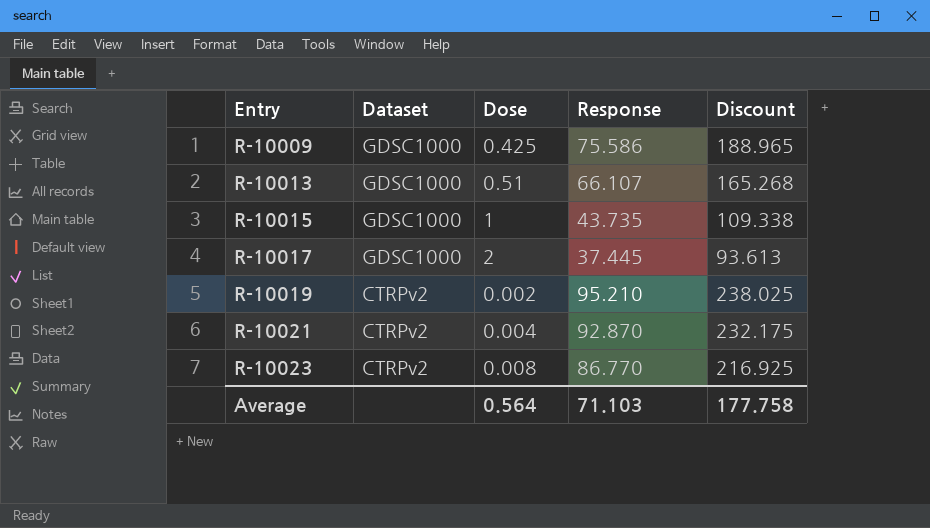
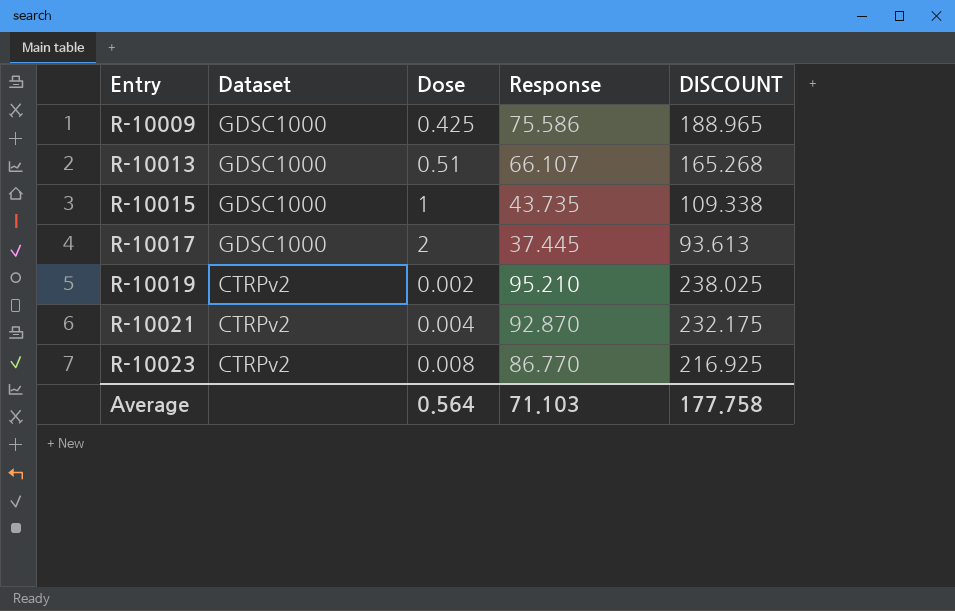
column name: Discount -> DISCOUNT

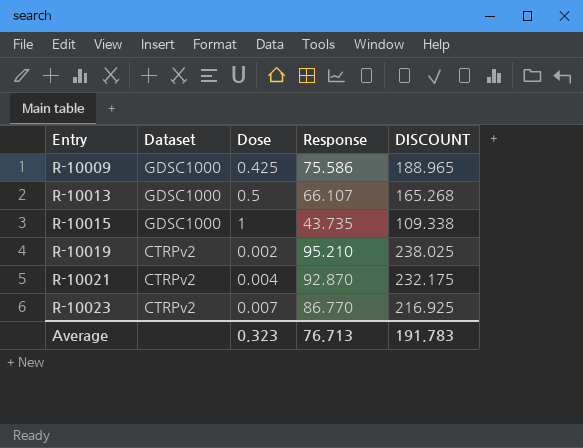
row R-10017: GDSC1000 | 2 | 37.445 | 93.613 -> none
R-10013 | Dose: 0.51 -> 0.5
R-10023 | Dose: 0.008 -> 0.007
Average | Dose: 0.564 -> 0.323
Average | Response: 71.103 -> 76.713
Average | DISCOUNT: 177.758 -> 191.783

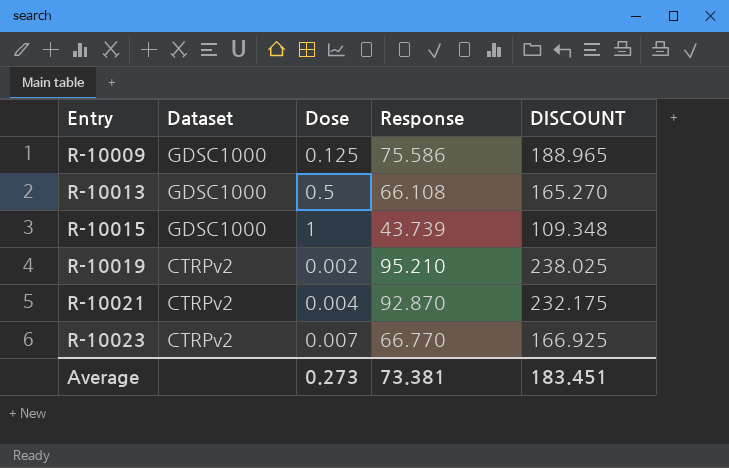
R-10009 | Dose: 0.425 -> 0.125
R-10013 | Response: 66.107 -> 66.108
R-10013 | DISCOUNT: 165.268 -> 165.270
R-10015 | Response: 43.735 -> 43.739
R-10015 | DISCOUNT: 109.338 -> 109.348
R-10023 | Response: 86.770 -> 66.770
R-10023 | DISCOUNT: 216.925 -> 166.925
Average | Dose: 0.323 -> 0.273
Average | Response: 76.713 -> 73.381
Average | DISCOUNT: 191.783 -> 183.451

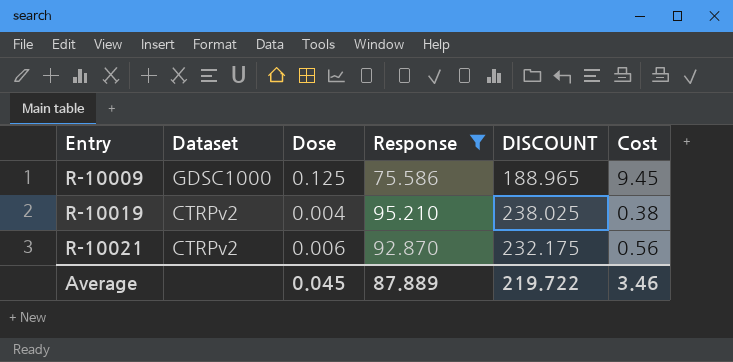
filter: none -> Response >= 75.586
column Cost | formula: none -> [Dose] * [Response]
R-10019 | Dose: 0.002 -> 0.004
R-10021 | Dose: 0.004 -> 0.006
Average | Dose: 0.273 -> 0.045
Average | Response: 73.381 -> 87.889
Average | DISCOUNT: 183.451 -> 219.722

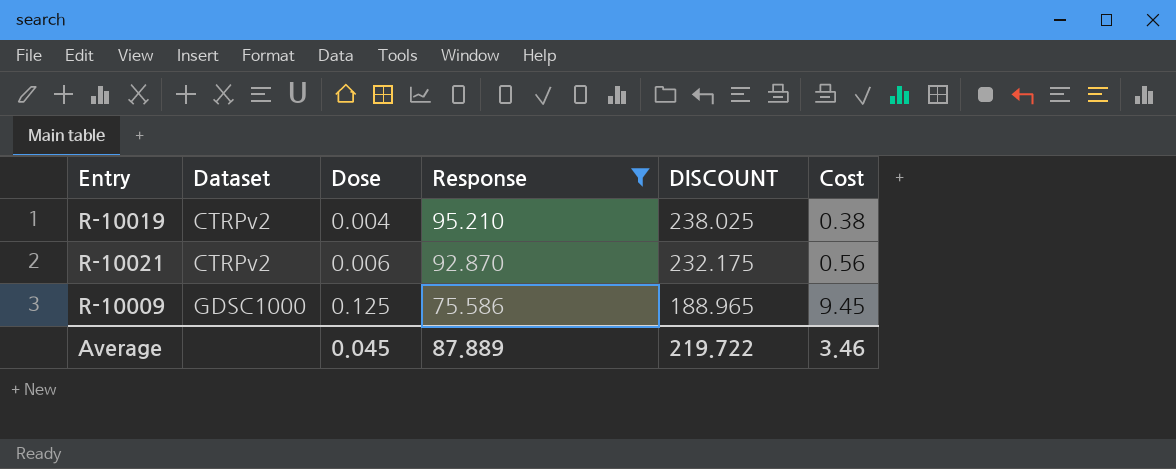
row order: Entry ascending -> Dataset ascending

